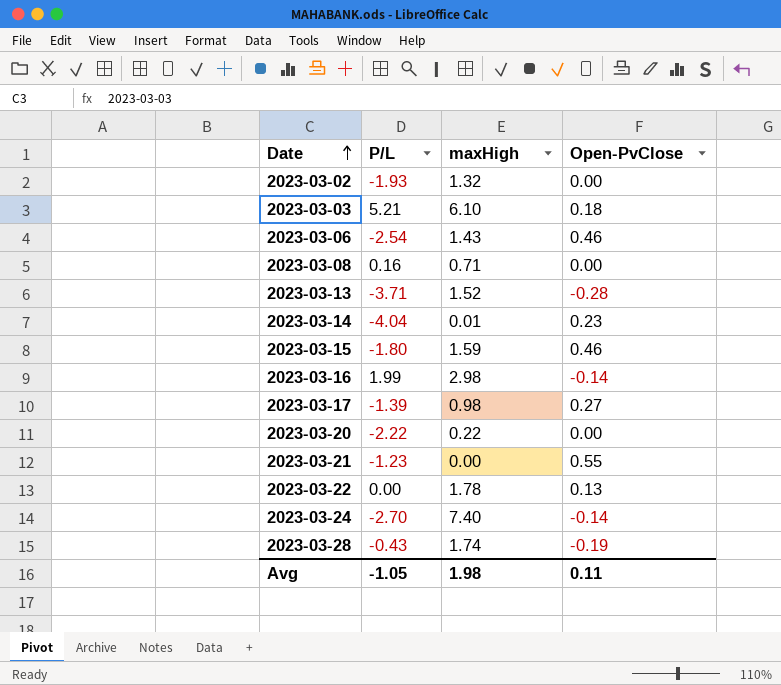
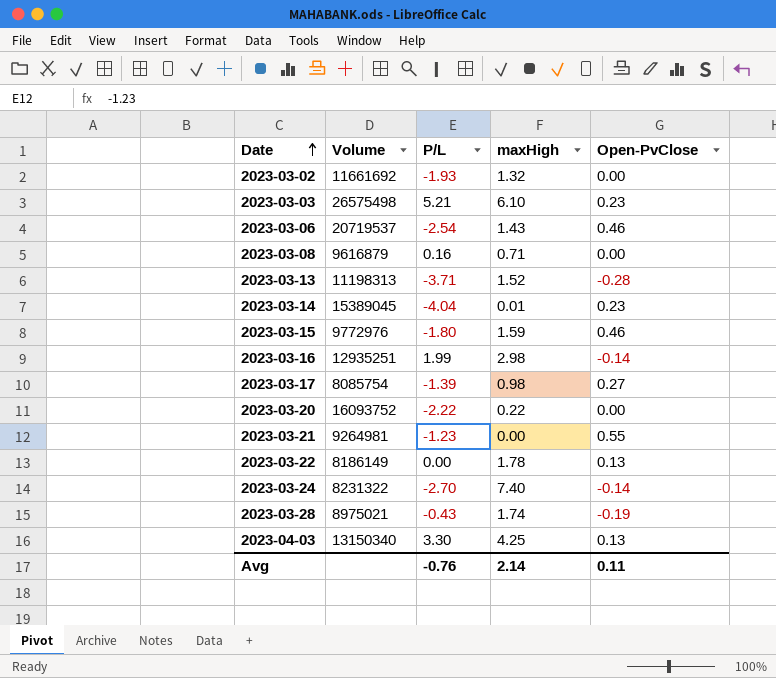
column Volume | position: none -> 2
2023-03-03 | Open-PvClose: 0.18 -> 0.23
row 2023-04-03: none -> 13150340 | 3.30 | 4.25 | 0.13
Avg | P/L: -1.05 -> -0.76
Avg | maxHigh: 1.98 -> 2.14

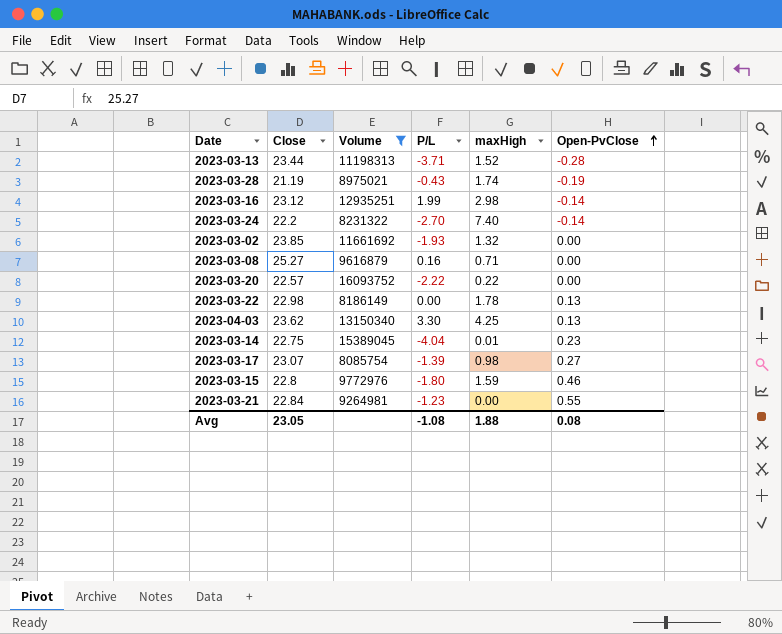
filter: none -> Volume <= 16093752
row order: Date ascending -> Open-PvClose ascending
column Close | position: none -> 2
Avg | P/L: -0.76 -> -1.08
Avg | maxHigh: 2.14 -> 1.88
Avg | Open-PvClose: 0.11 -> 0.08

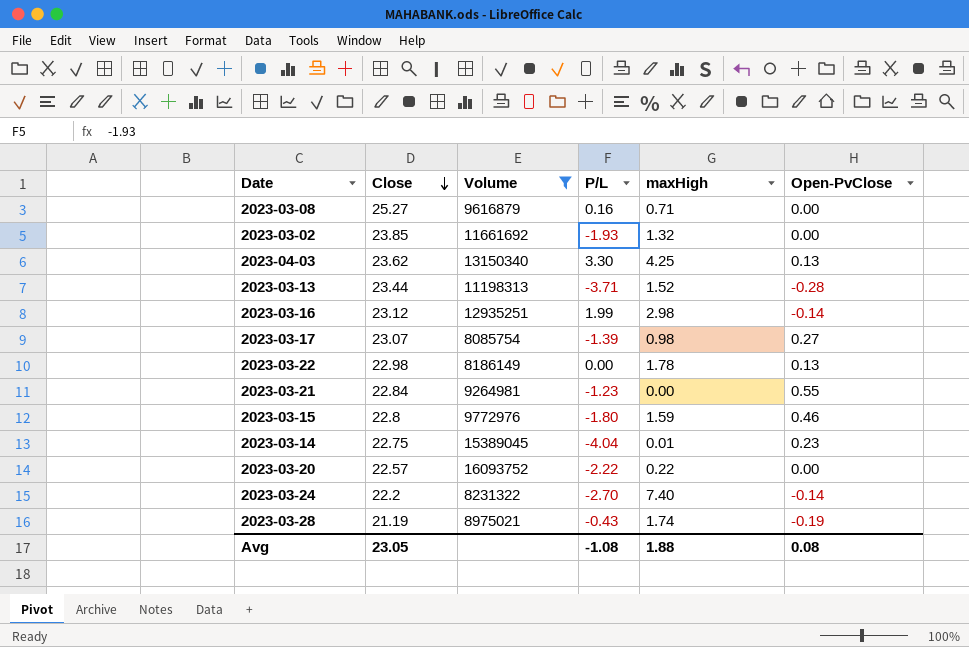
row order: Open-PvClose ascending -> Close descending

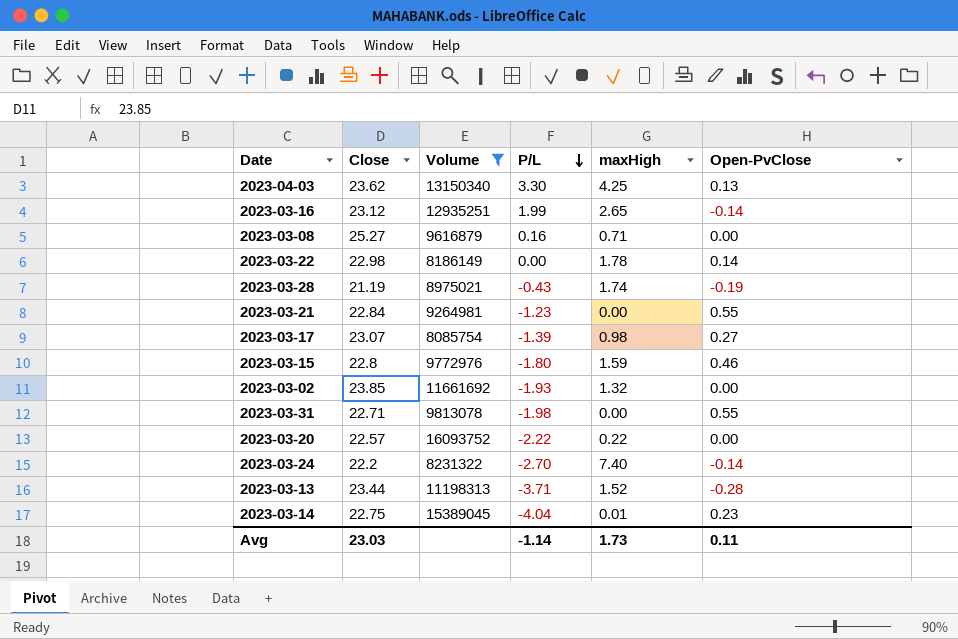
row order: Close descending -> P/L descending
2023-03-16 | maxHigh: 2.98 -> 2.65
2023-03-22 | Open-PvClose: 0.13 -> 0.14
row 2023-03-31: none -> 22.71 | 9813078 | -1.98 | 0.00 | 0.55
Avg | Close: 23.05 -> 23.03
Avg | P/L: -1.08 -> -1.14
Avg | maxHigh: 1.88 -> 1.73
Avg | Open-PvClose: 0.08 -> 0.11

